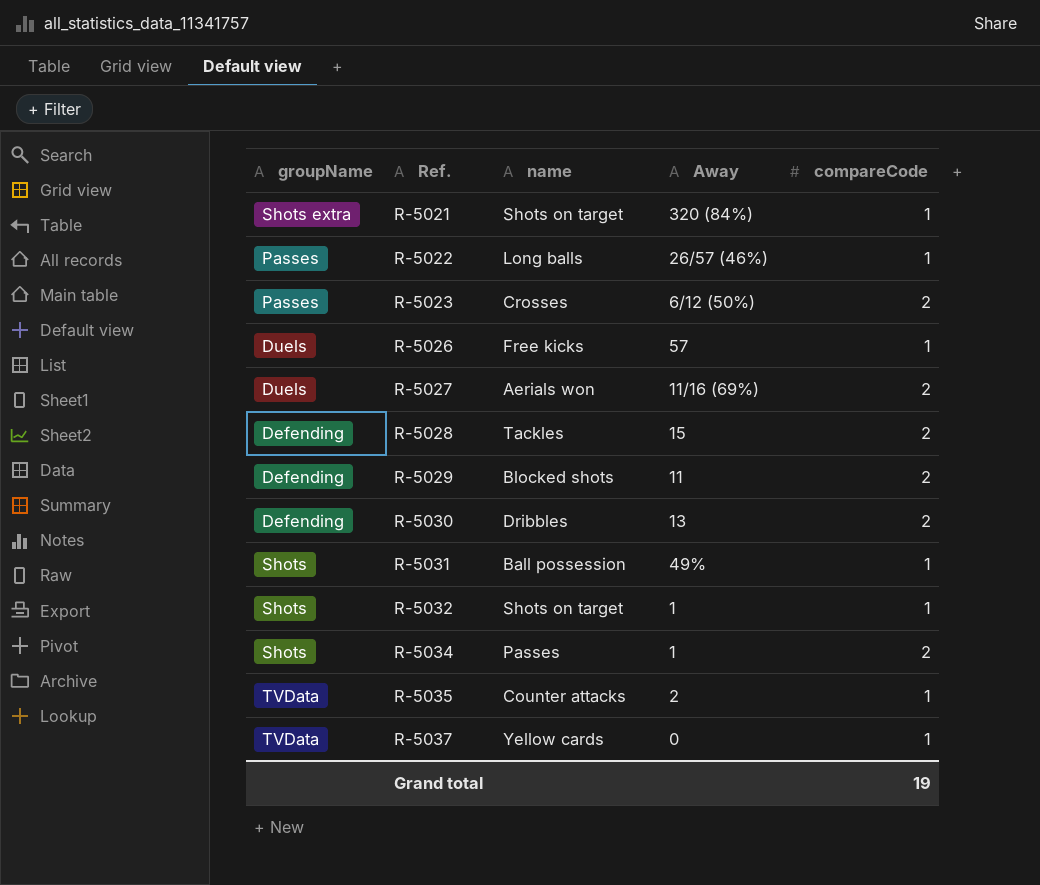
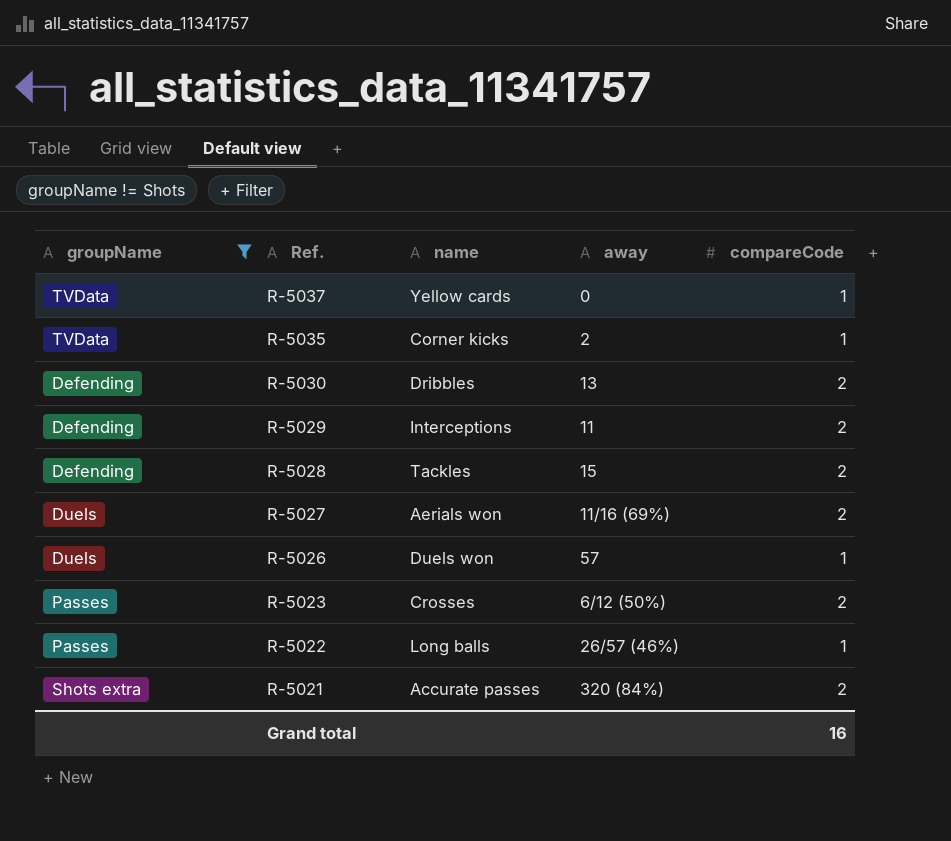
filter: none -> groupName != Shots
row order: Ref. ascending -> Ref. descending
column name: Away -> away
R-5035 | name: Counter attacks -> Corner kicks
R-5029 | name: Blocked shots -> Interceptions
R-5026 | name: Free kicks -> Duels won
R-5021 | name: Shots on target -> Accurate passes
R-5021 | compareCode: 1 -> 2
Grand total | compareCode: 19 -> 16

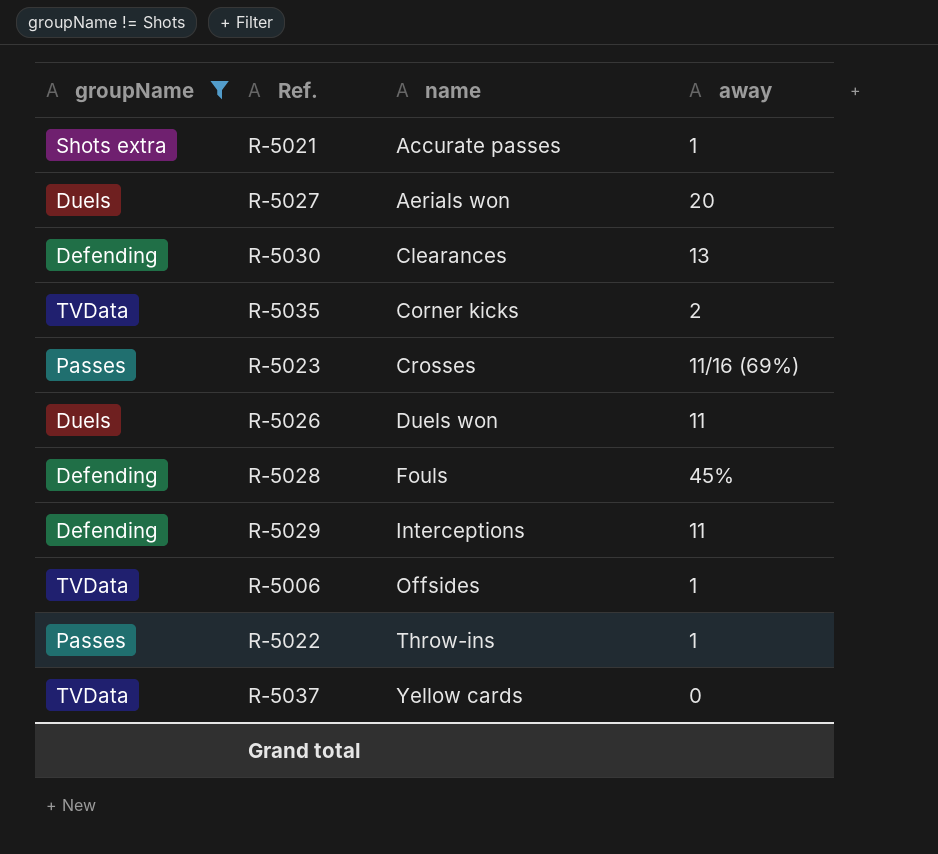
row order: Ref. descending -> name ascending
column compareCode | position: 5 -> none
R-5021 | away: 320 (84%) -> 1
R-5027 | away: 11/16 (69%) -> 20
R-5030 | name: Dribbles -> Clearances
R-5023 | away: 6/12 (50%) -> 11/16 (69%)
R-5026 | away: 57 -> 11
R-5028 | name: Tackles -> Fouls
R-5028 | away: 15 -> 45%
row R-5006: none -> TVData | Offsides | 1
R-5022 | name: Long balls -> Throw-ins
R-5022 | away: 26/57 (46%) -> 1

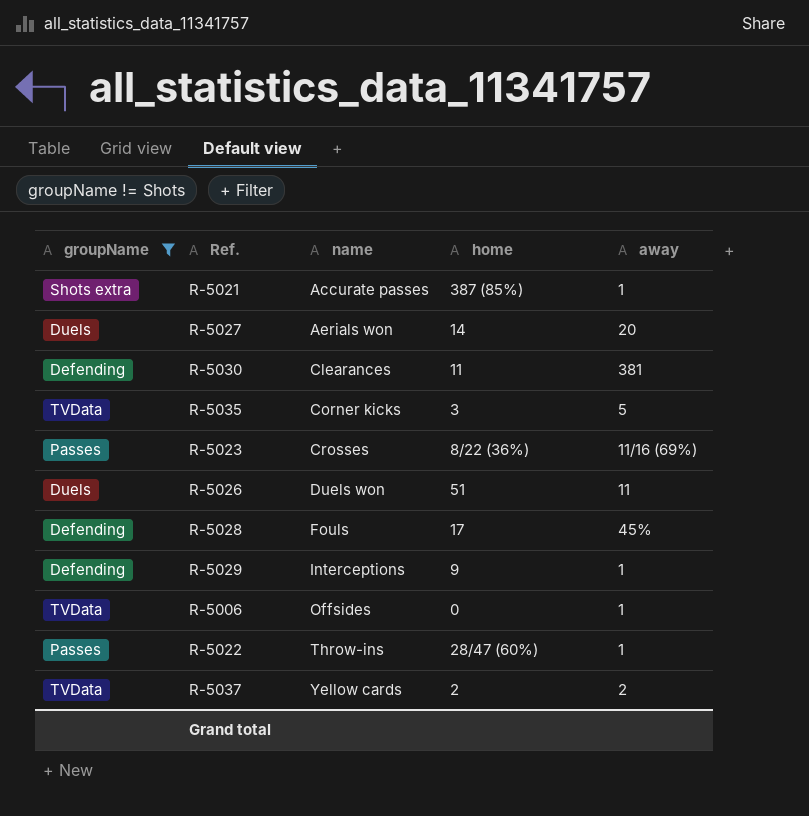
column home | position: none -> 4
R-5030 | away: 13 -> 381
R-5035 | away: 2 -> 5
R-5029 | away: 11 -> 1
R-5037 | away: 0 -> 2

